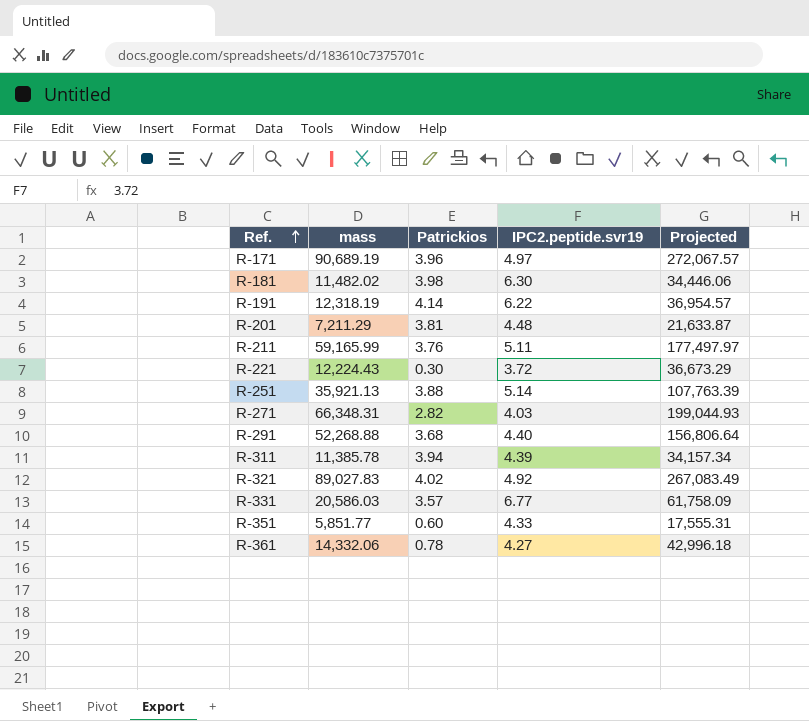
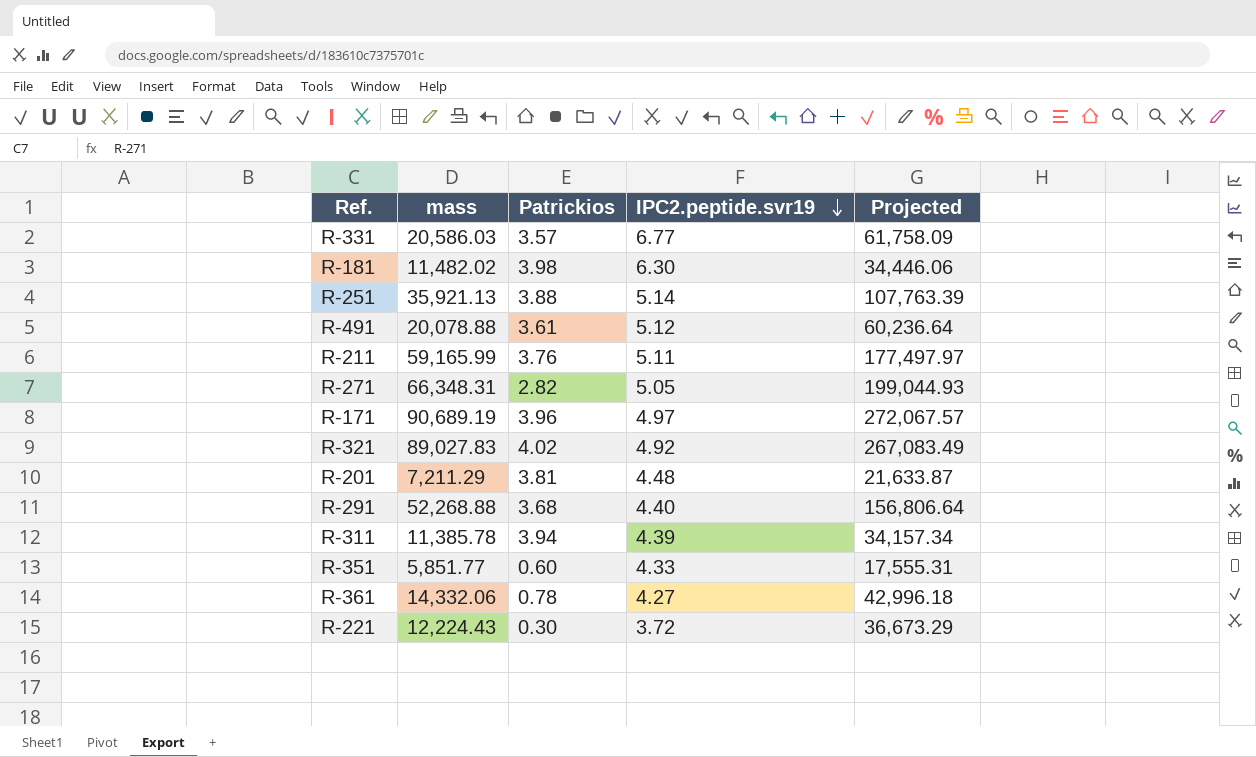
row order: Ref. ascending -> IPC2.peptide.svr19 descending
row R-191: 12,318.19 | 4.14 | 6.22 | 36,954.57 -> none
row R-491: none -> 20,078.88 | 3.61 | 5.12 | 60,236.64
R-271 | IPC2.peptide.svr19: 4.03 -> 5.05

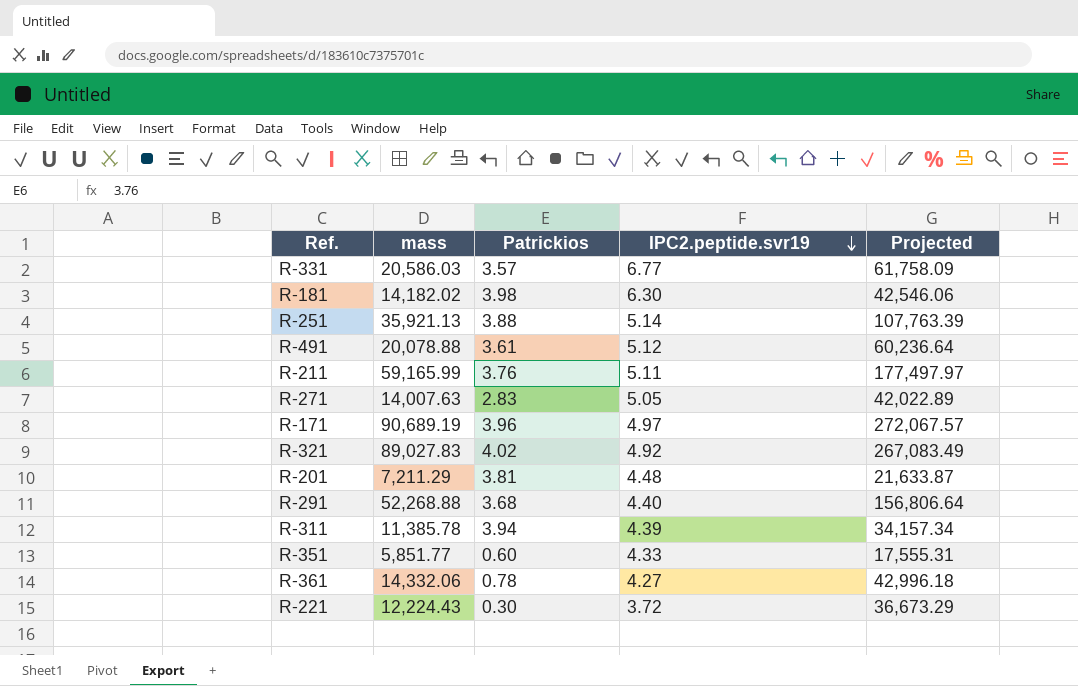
R-181 | mass: 11,482.02 -> 14,182.02
R-181 | Projected: 34,446.06 -> 42,546.06
R-271 | mass: 66,348.31 -> 14,007.63
R-271 | Patrickios: 2.82 -> 2.83
R-271 | Projected: 199,044.93 -> 42,022.89

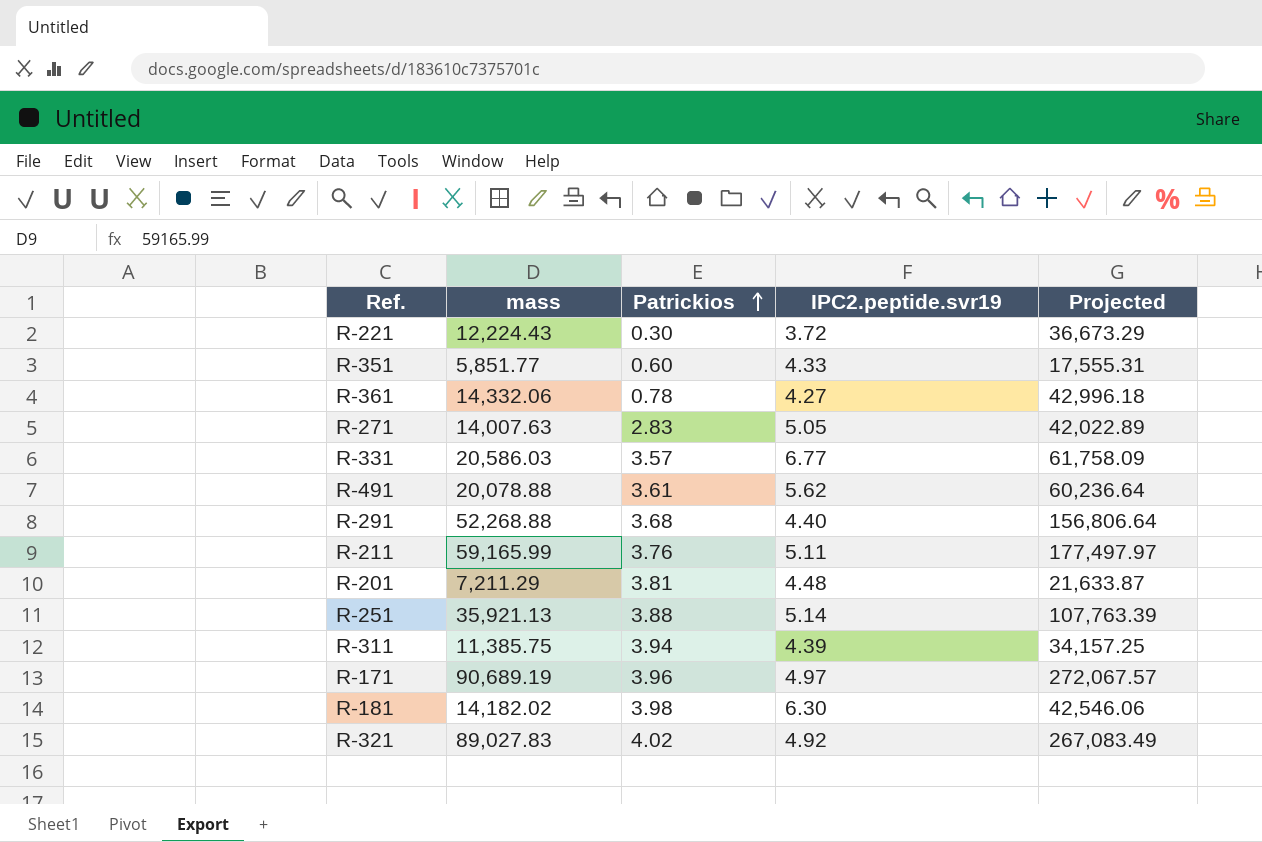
row order: IPC2.peptide.svr19 descending -> Patrickios ascending
R-491 | IPC2.peptide.svr19: 5.12 -> 5.62
R-311 | mass: 11,385.78 -> 11,385.75
R-311 | Projected: 34,157.34 -> 34,157.25

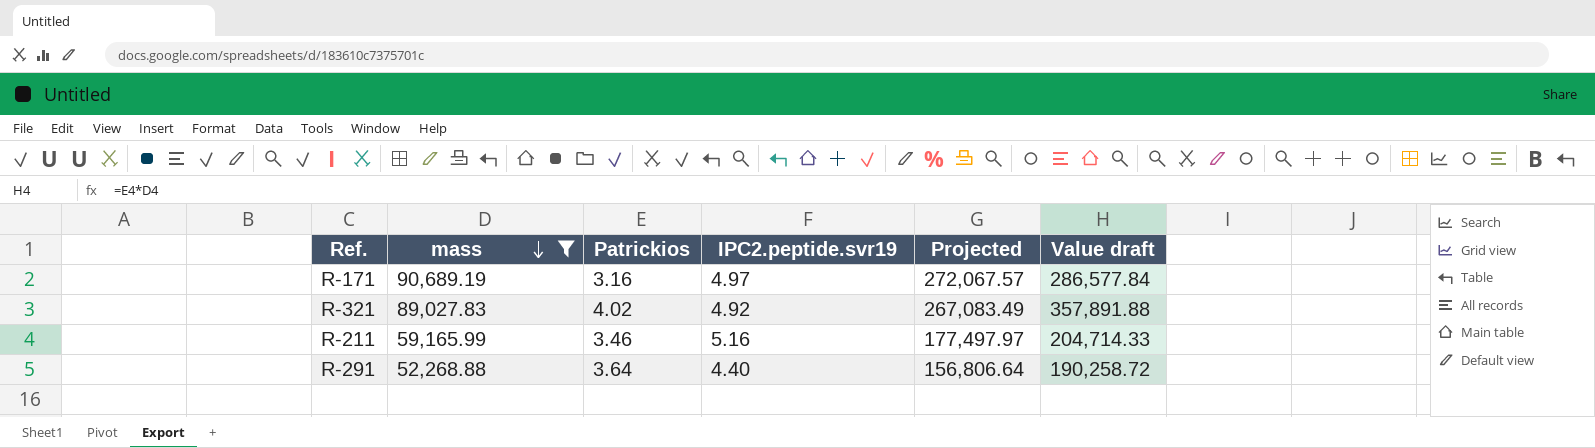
filter: none -> mass >= 52,268.88
row order: Patrickios ascending -> mass descending
column Value draft | formula: none -> [mass] * [Patrickios]
R-171 | Patrickios: 3.96 -> 3.16
R-211 | Patrickios: 3.76 -> 3.46
R-211 | IPC2.peptide.svr19: 5.11 -> 5.16
R-291 | Patrickios: 3.68 -> 3.64

